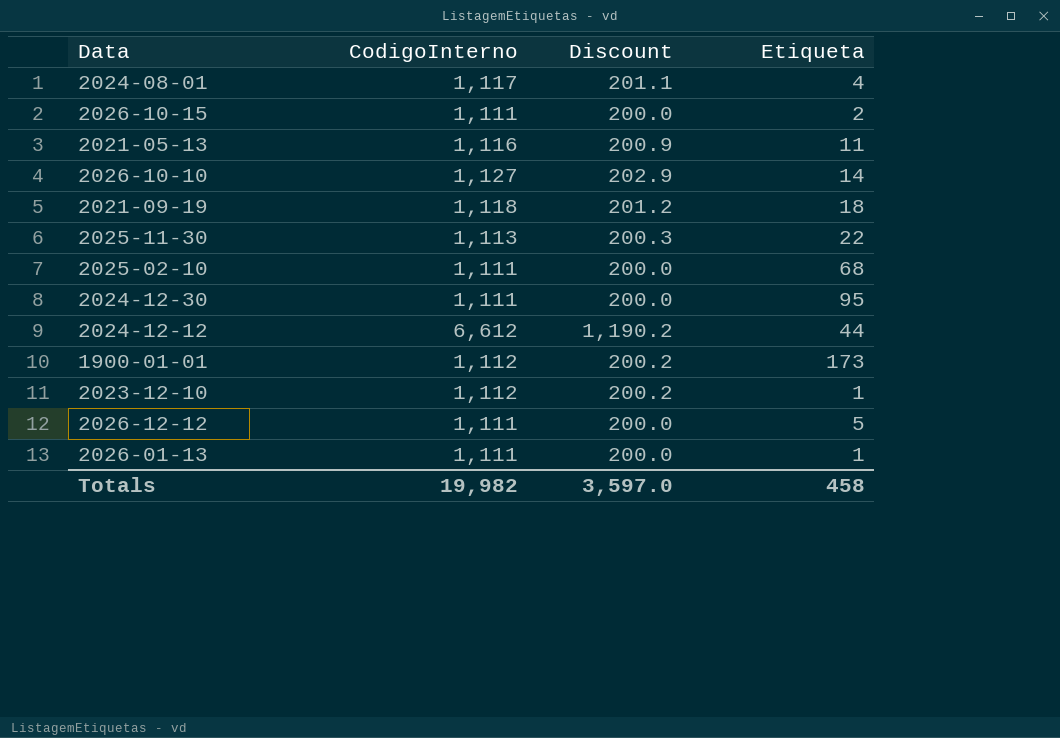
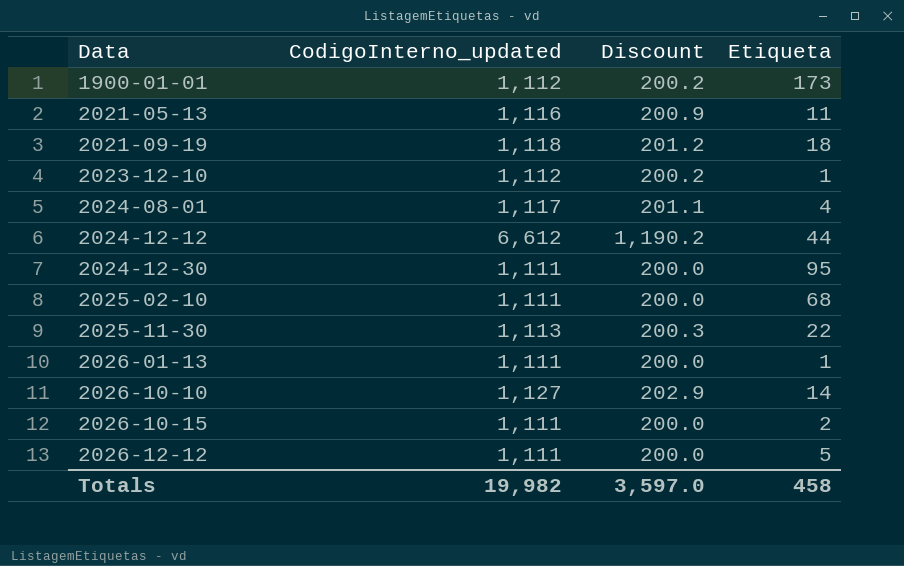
row order: none -> Data ascending
column name: CodigoInterno -> CodigoInterno_updated

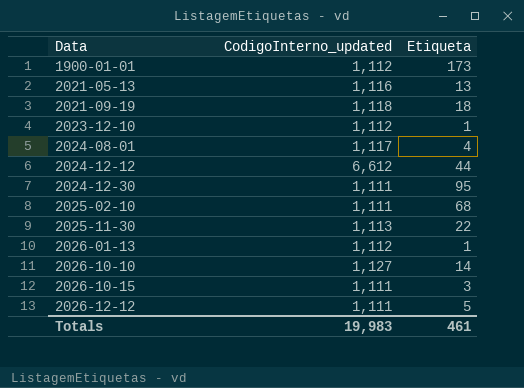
column Discount | formula: [CodigoInterno_updated] * 0.18 -> none
2021-05-13 | Etiqueta: 11 -> 13
2026-01-13 | CodigoInterno_updated: 1,111 -> 1,112
2026-10-15 | Etiqueta: 2 -> 3
Totals | CodigoInterno_updated: 19,982 -> 19,983
Totals | Etiqueta: 458 -> 461

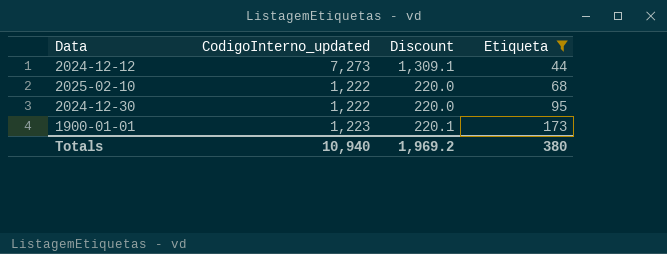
filter: none -> Etiqueta >= 44
row order: Data ascending -> Etiqueta ascending
column Discount | formula: none -> [CodigoInterno_updated] * 0.18
2024-12-12 | CodigoInterno_updated: 6,612 -> 7,273
2025-02-10 | CodigoInterno_updated: 1,111 -> 1,222
2024-12-30 | CodigoInterno_updated: 1,111 -> 1,222
1900-01-01 | CodigoInterno_updated: 1,112 -> 1,223
Totals | CodigoInterno_updated: 19,983 -> 10,940
Totals | Etiqueta: 461 -> 380

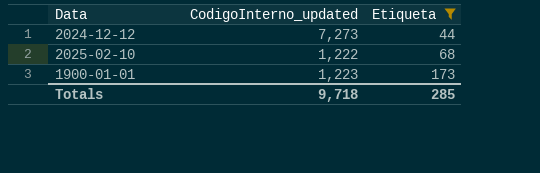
column Discount | formula: [CodigoInterno_updated] * 0.18 -> none
row 2024-12-30: 1,222 | 220.0 | 95 -> none
Totals | CodigoInterno_updated: 10,940 -> 9,718
Totals | Etiqueta: 380 -> 285

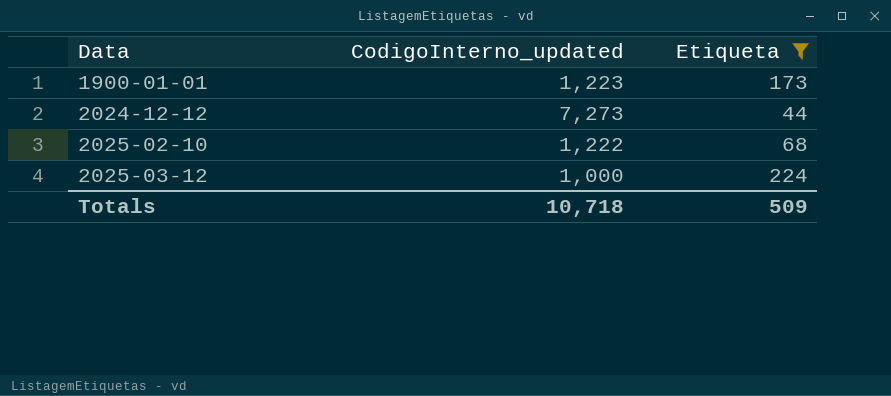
row order: Etiqueta ascending -> Data ascending
row 2025-03-12: none -> 1,000 | 224
Totals | CodigoInterno_updated: 9,718 -> 10,718
Totals | Etiqueta: 285 -> 509

